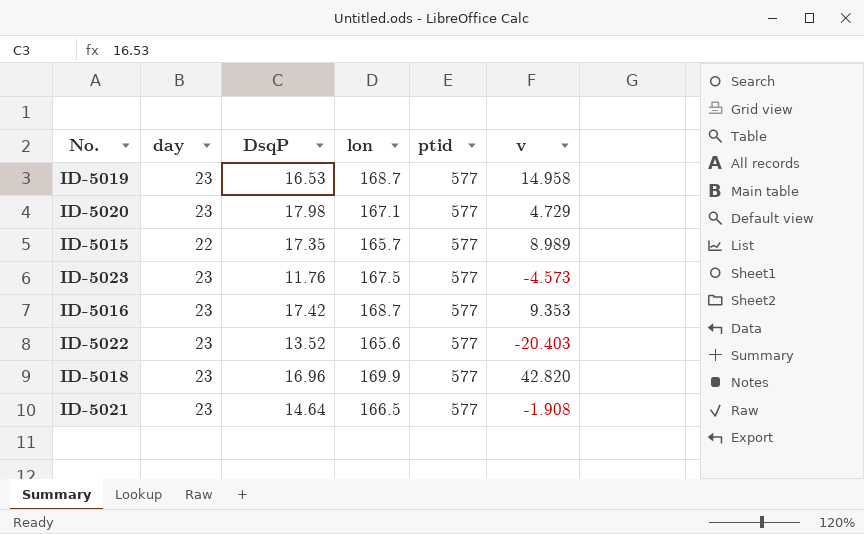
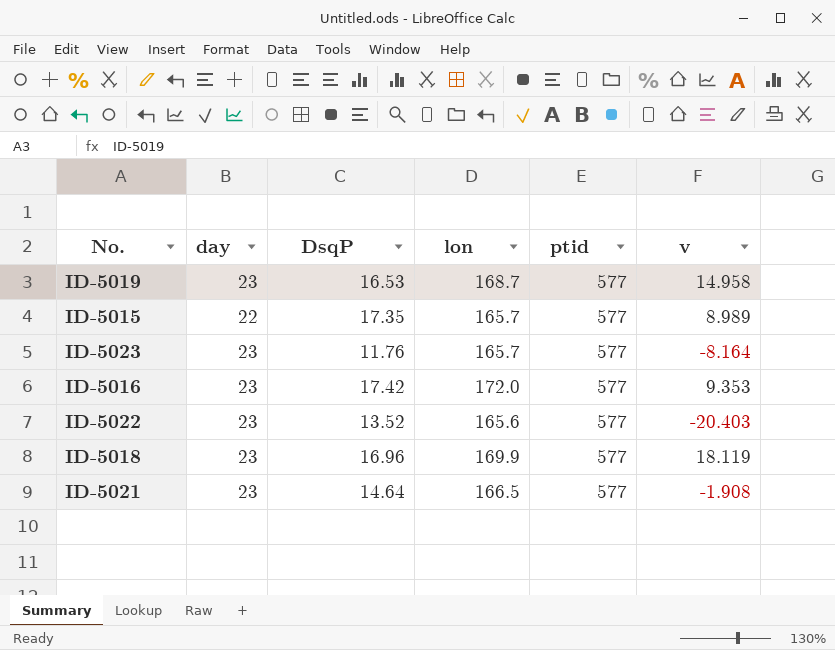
row ID-5020: 23 | 17.98 | 167.1 | 577 | 4.729 -> none
ID-5023 | lon: 167.5 -> 165.7
ID-5023 | v: -4.573 -> -8.164
ID-5016 | lon: 168.7 -> 172.0
ID-5018 | v: 42.820 -> 18.119

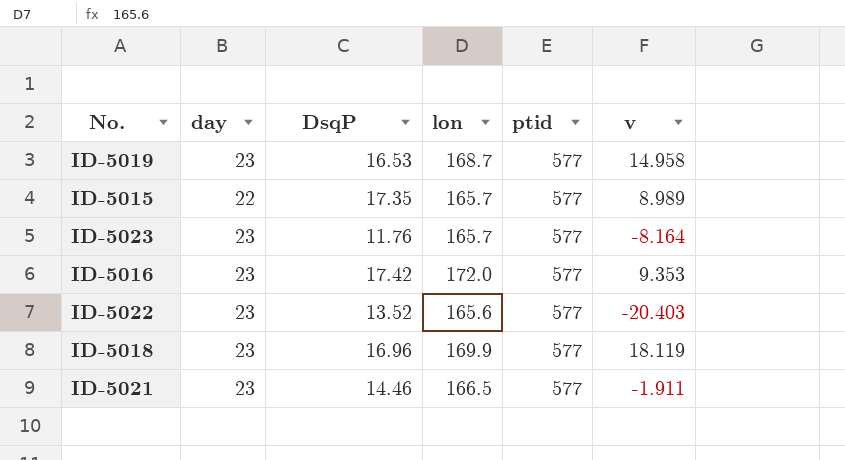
ID-5021 | DsqP: 14.64 -> 14.46
ID-5021 | v: -1.908 -> -1.911

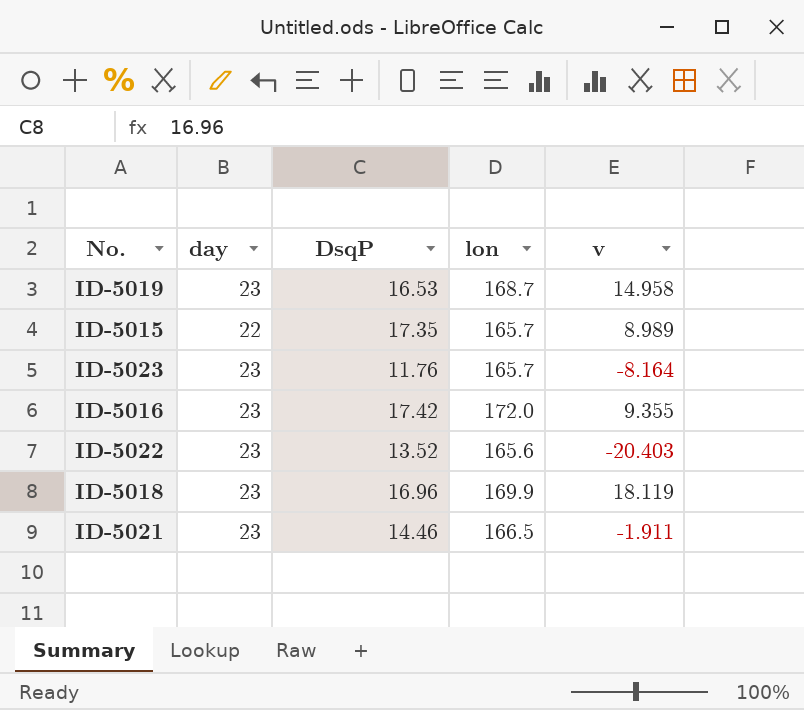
column ptid | position: 5 -> none
ID-5016 | v: 9.353 -> 9.355

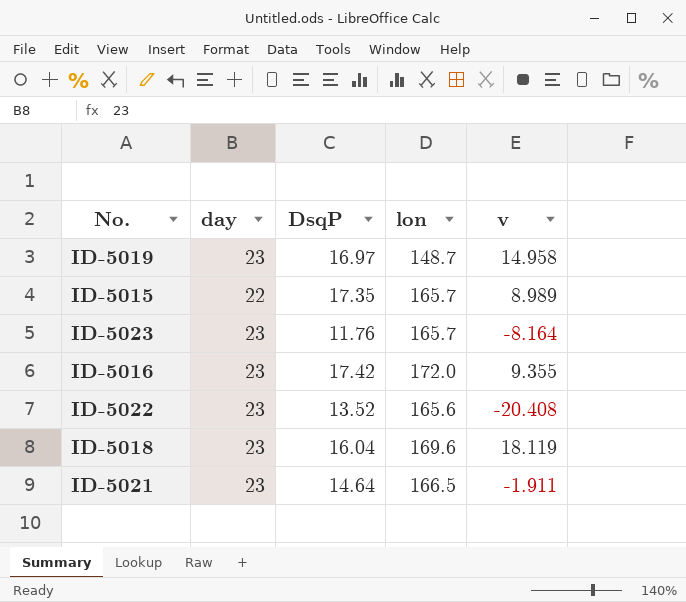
ID-5019 | DsqP: 16.53 -> 16.97
ID-5019 | lon: 168.7 -> 148.7
ID-5022 | v: -20.403 -> -20.408
ID-5018 | DsqP: 16.96 -> 16.04
ID-5018 | lon: 169.9 -> 169.6
ID-5021 | DsqP: 14.46 -> 14.64

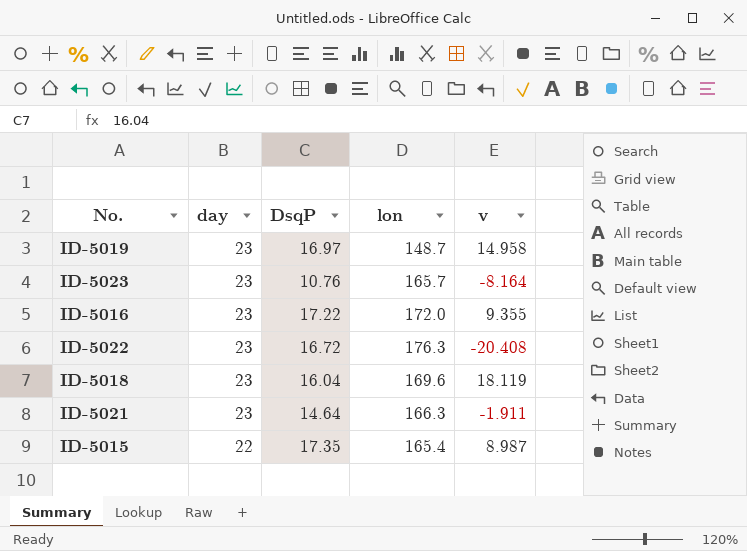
row order: none -> day descending
ID-5023 | DsqP: 11.76 -> 10.76
ID-5016 | DsqP: 17.42 -> 17.22
ID-5022 | DsqP: 13.52 -> 16.72
ID-5022 | lon: 165.6 -> 176.3
ID-5021 | lon: 166.5 -> 166.3
ID-5015 | lon: 165.7 -> 165.4
ID-5015 | v: 8.989 -> 8.987

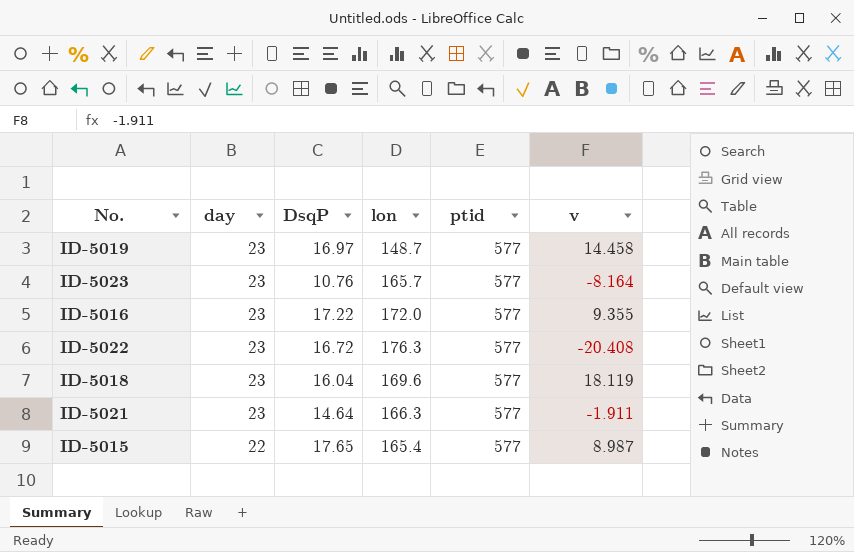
column ptid | position: none -> 5
ID-5019 | v: 14.958 -> 14.458
ID-5015 | DsqP: 17.35 -> 17.65

